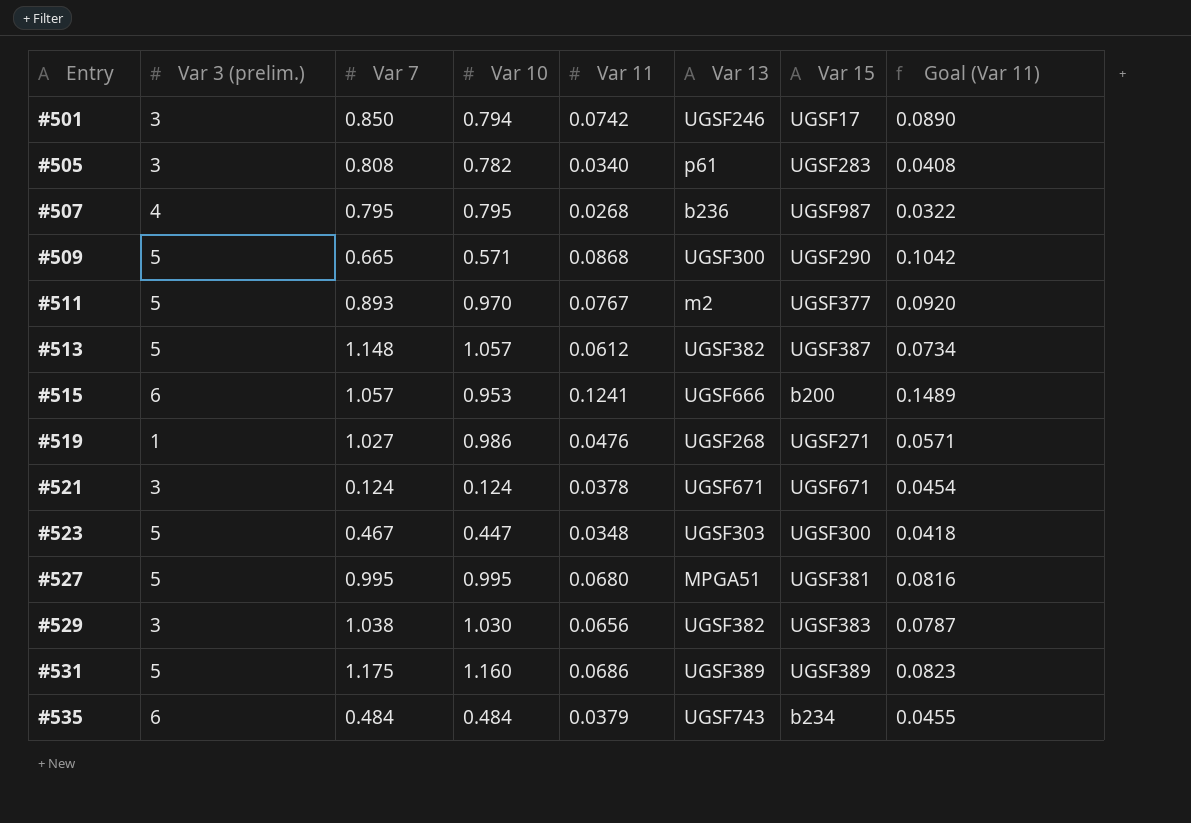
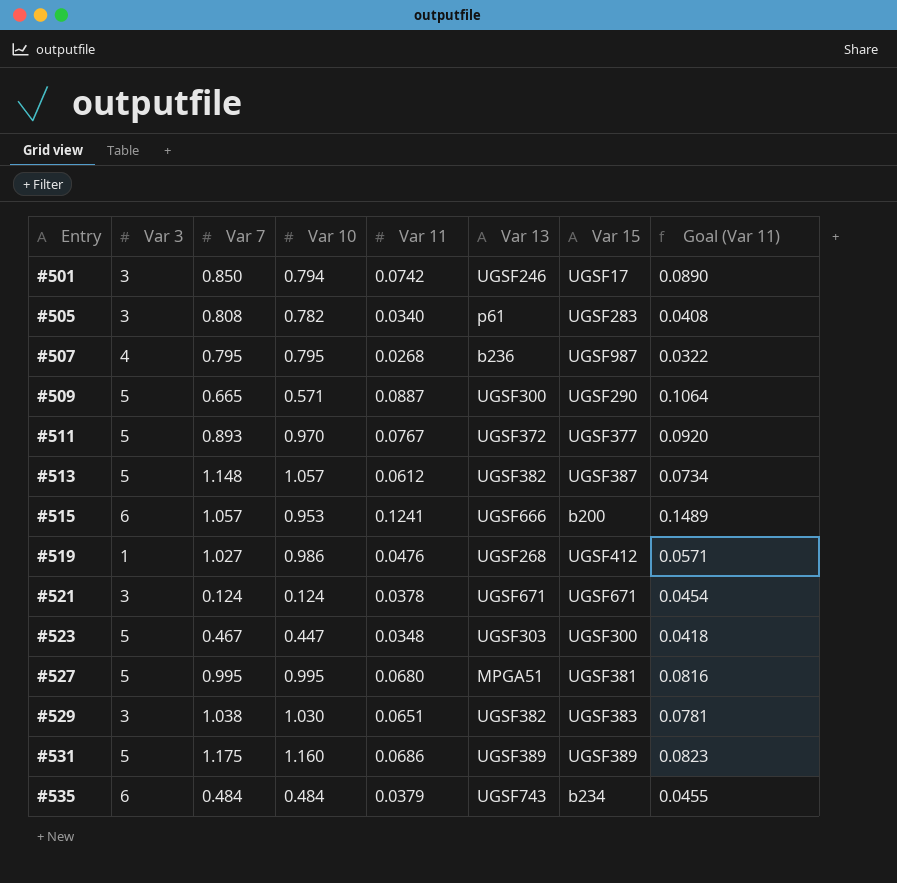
column name: Var 3 (prelim.) -> Var 3
#509 | Var 11: 0.0868 -> 0.0887
#509 | Goal (Var 11): 0.1042 -> 0.1064
#511 | Var 13: m2 -> UGSF372
#519 | Var 15: UGSF271 -> UGSF412
#529 | Var 11: 0.0656 -> 0.0651
#529 | Goal (Var 11): 0.0787 -> 0.0781

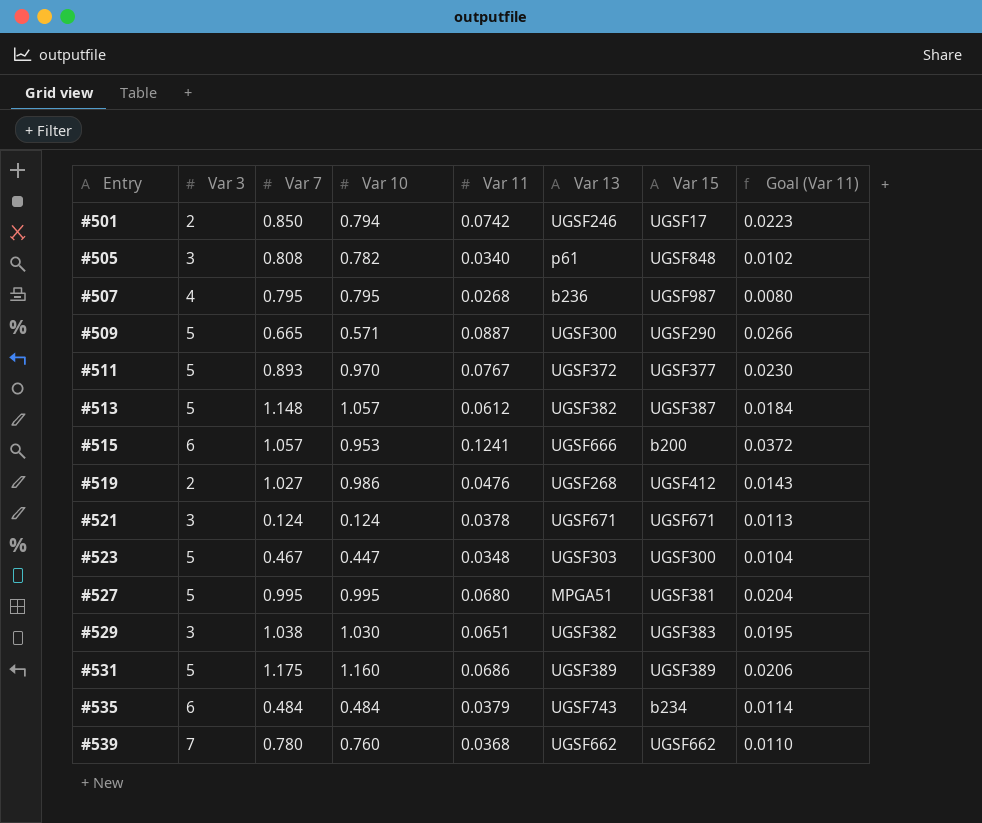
column Goal (Var 11) | formula: [Var 11] * 1.2 -> [Var 11] * 0.3
#501 | Var 3: 3 -> 2
#505 | Var 15: UGSF283 -> UGSF848
#519 | Var 3: 1 -> 2
row #539: none -> 7 | 0.780 | 0.760 | 0.0368 | UGSF662 | UGSF662 | 0.0110

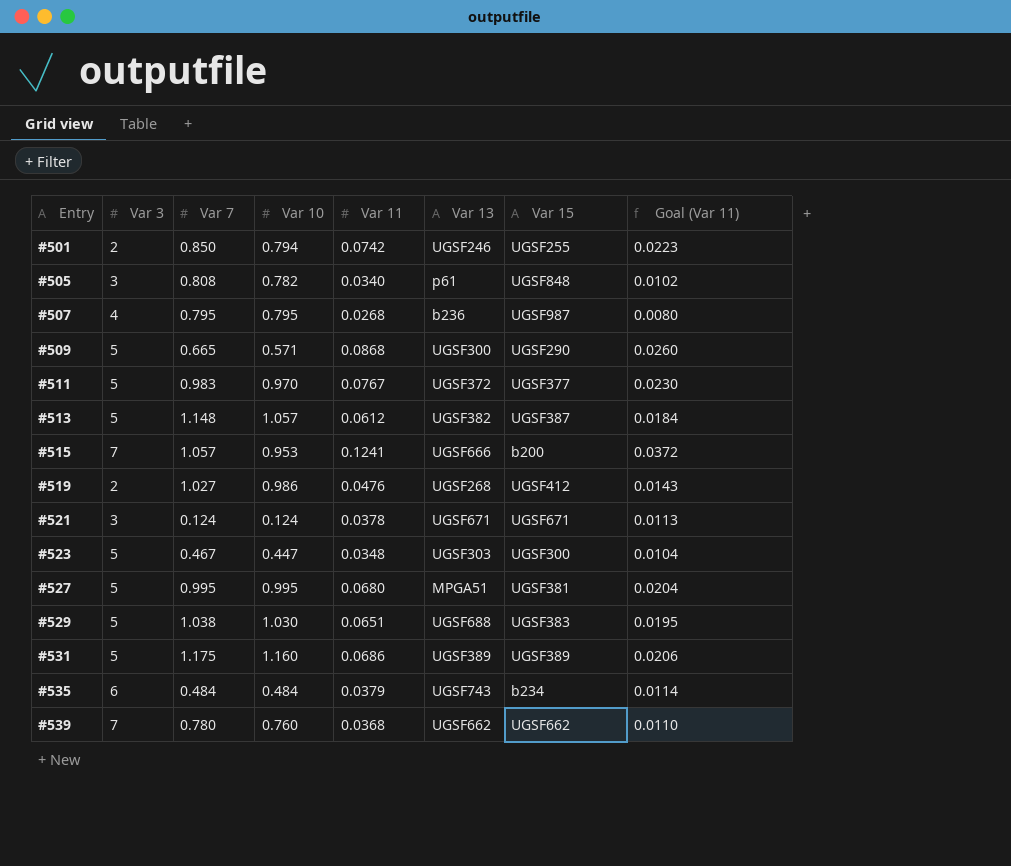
#501 | Var 15: UGSF17 -> UGSF255
#509 | Var 11: 0.0887 -> 0.0868
#509 | Goal (Var 11): 0.0266 -> 0.0260
#511 | Var 7: 0.893 -> 0.983
#515 | Var 3: 6 -> 7
#529 | Var 3: 3 -> 5
#529 | Var 13: UGSF382 -> UGSF688

